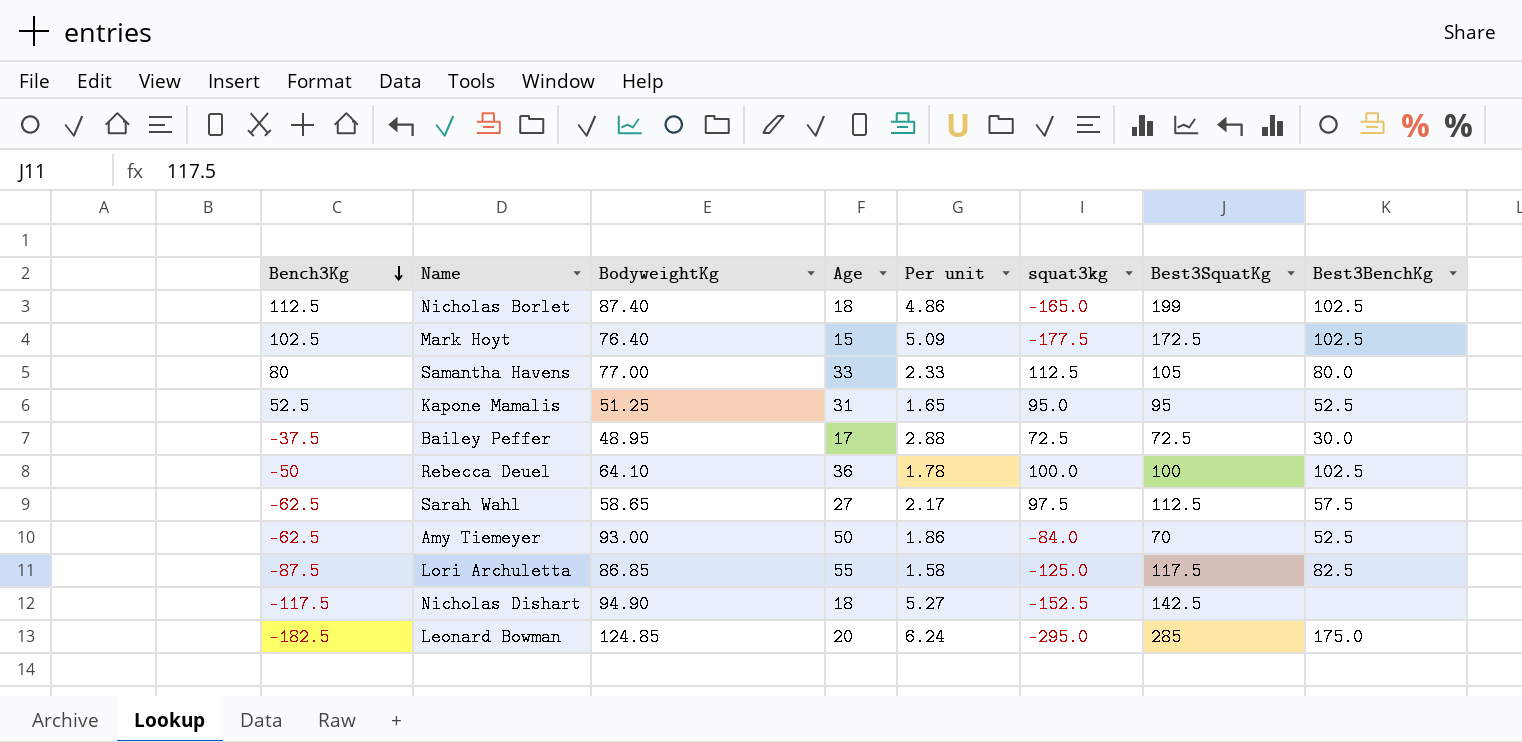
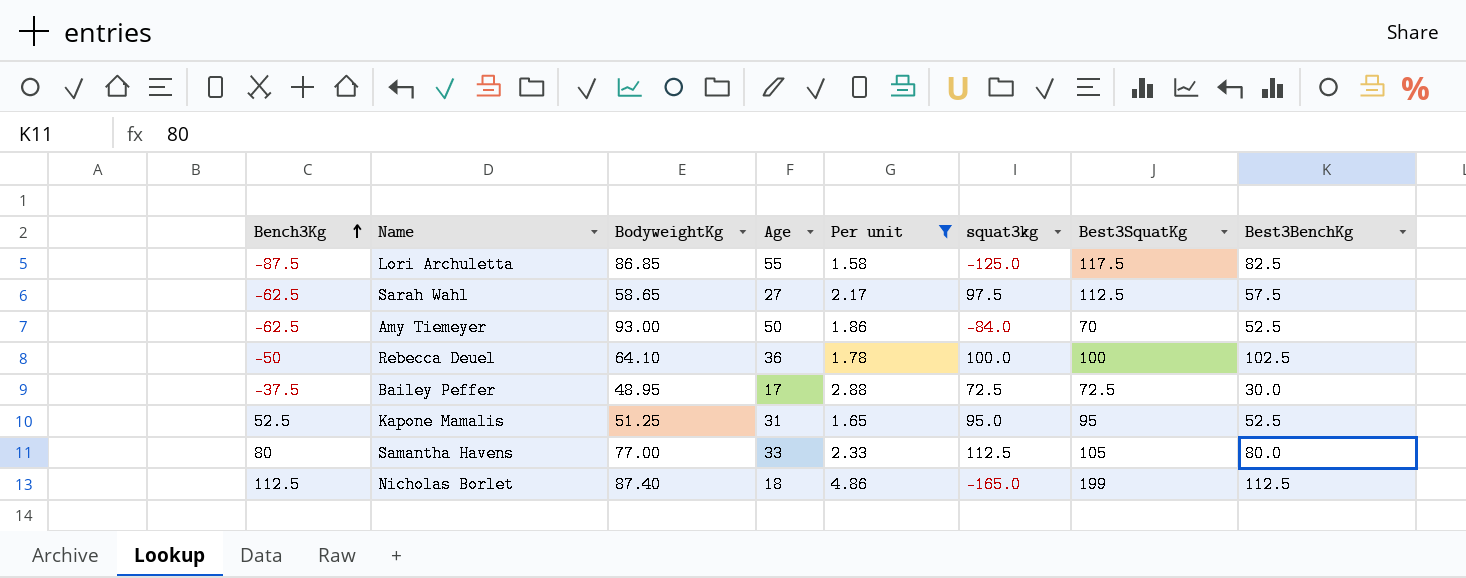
filter: none -> Per unit <= 4.86
row order: Bench3Kg descending -> Bench3Kg ascending
Nicholas Borlet | Best3BenchKg: 102.5 -> 112.5

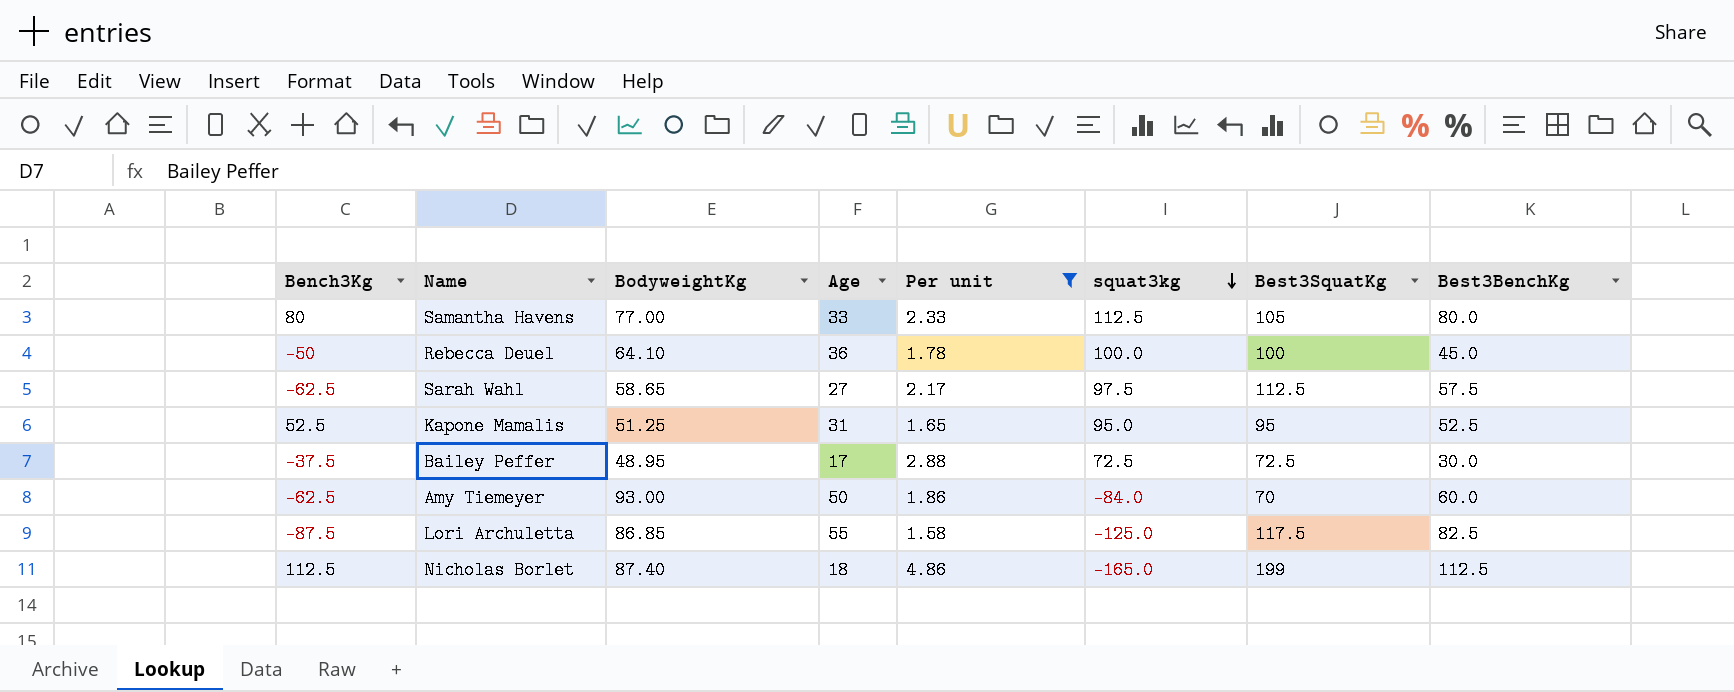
row order: Bench3Kg ascending -> squat3kg descending
Rebecca Deuel | Best3BenchKg: 102.5 -> 45.0
Amy Tiemeyer | Best3BenchKg: 52.5 -> 60.0

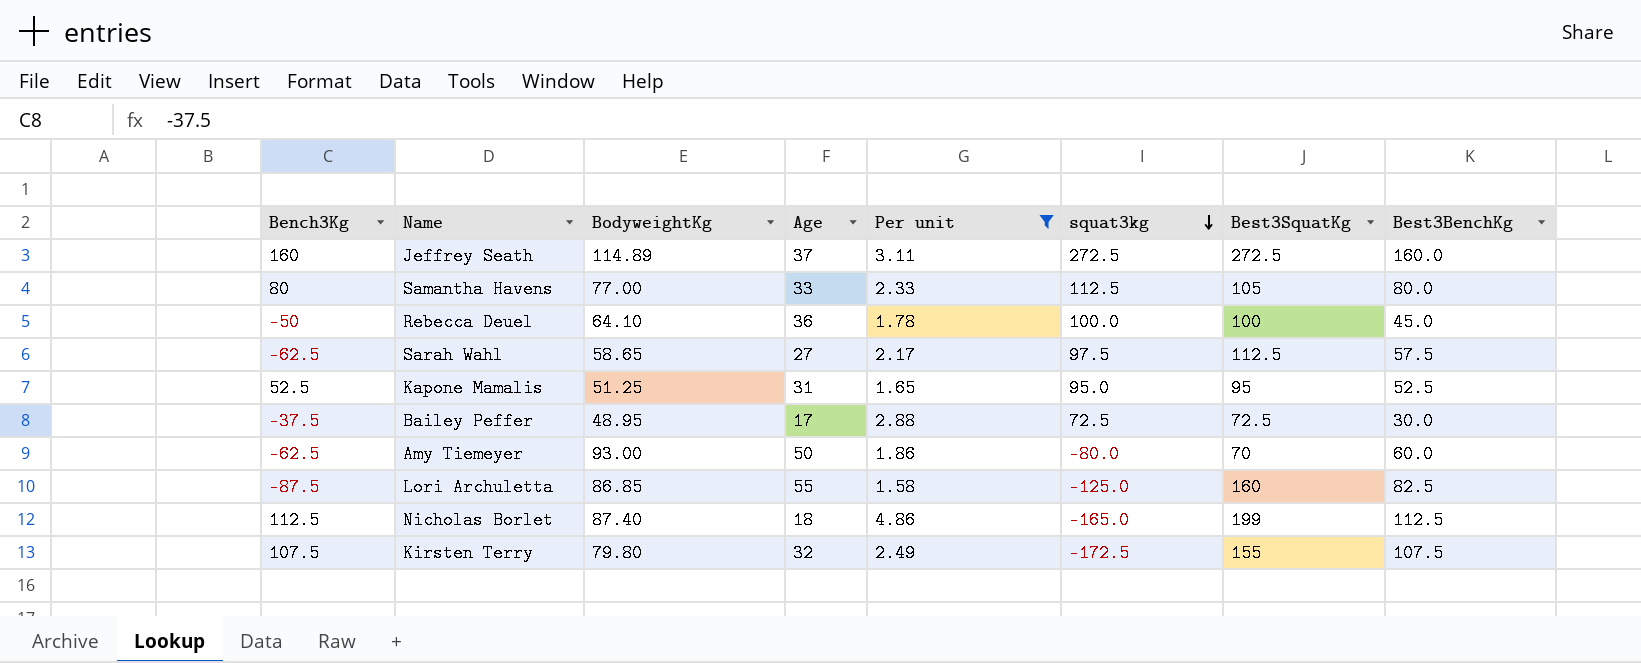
row Jeffrey Seath: none -> 160 | 114.89 | 37 | 3.11 | 272.5 | 272.5 | 160.0
Amy Tiemeyer | squat3kg: -84.0 -> -80.0
Lori Archuletta | Best3SquatKg: 117.5 -> 160
row Kirsten Terry: none -> 107.5 | 79.80 | 32 | 2.49 | -172.5 | 155 | 107.5

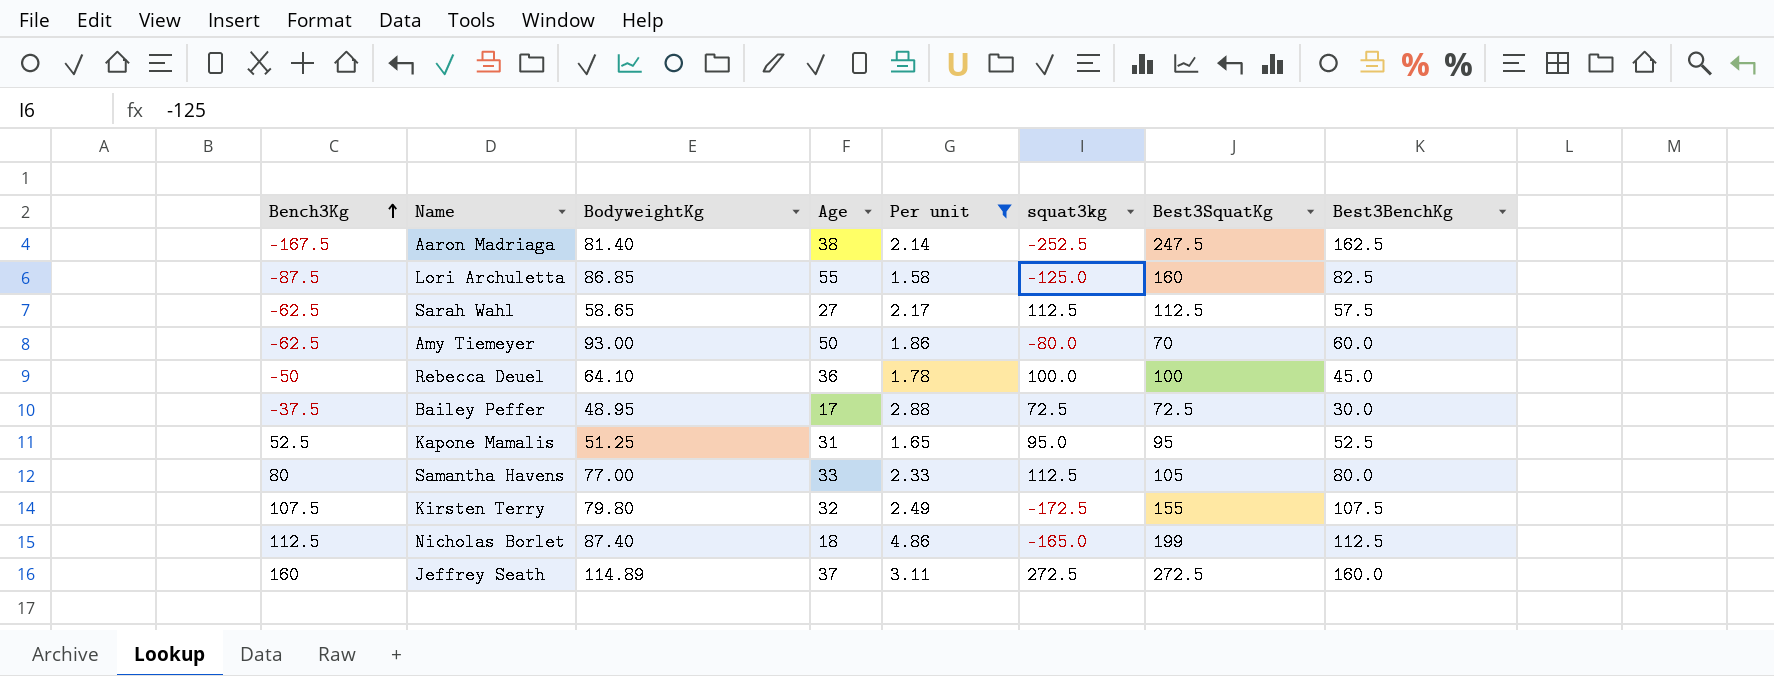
row order: squat3kg descending -> Bench3Kg ascending
row Aaron Madriaga: none -> -167.5 | 81.40 | 38 | 2.14 | -252.5 | 247.5 | 162.5
Sarah Wahl | squat3kg: 97.5 -> 112.5

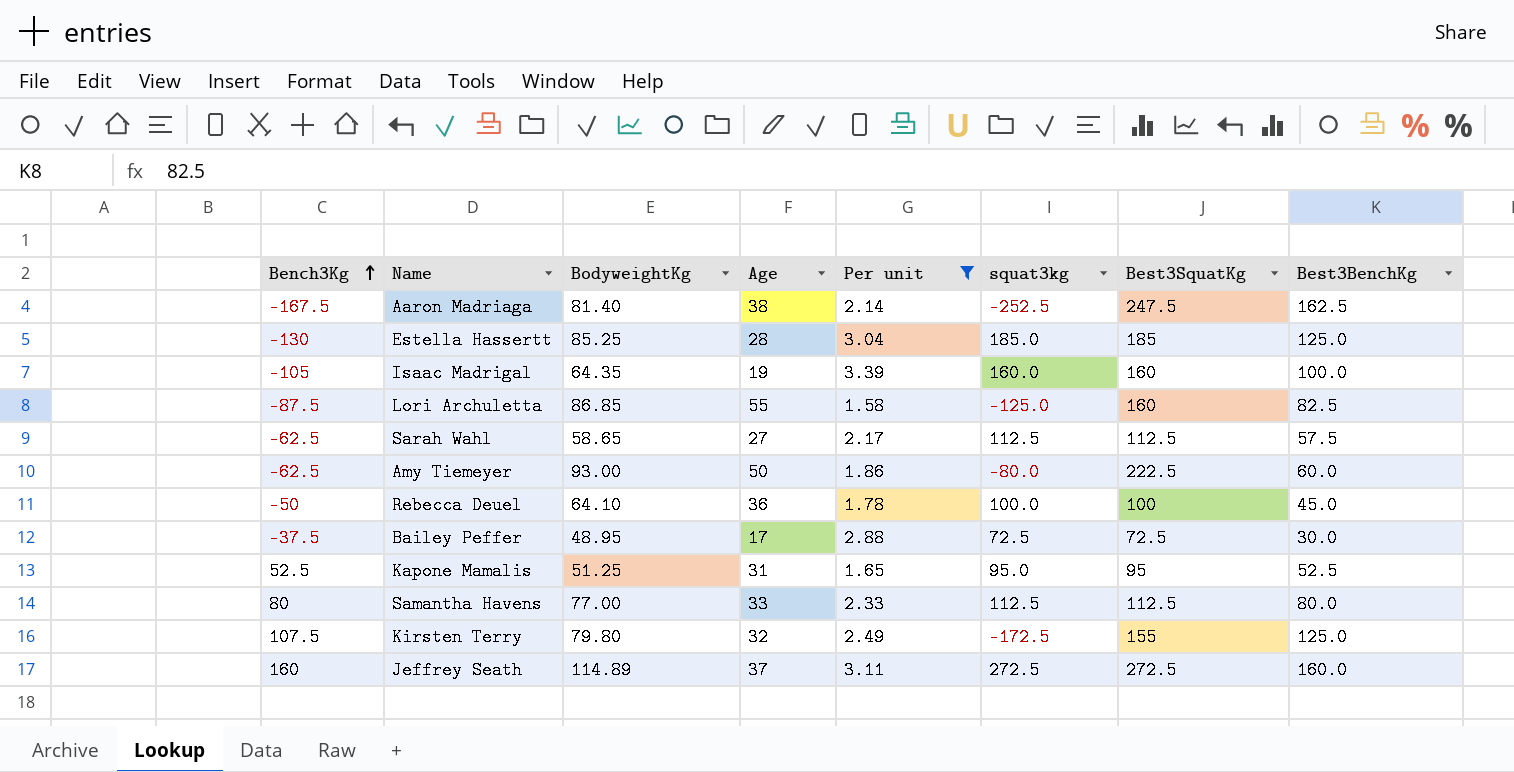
row Nicholas Borlet: 112.5 | 87.40 | 18 | 4.86 | -165.0 | 199 | 112.5 -> none
row Estella Hassertt: none -> -130 | 85.25 | 28 | 3.04 | 185.0 | 185 | 125.0
row Isaac Madrigal: none -> -105 | 64.35 | 19 | 3.39 | 160.0 | 160 | 100.0
Amy Tiemeyer | Best3SquatKg: 70 -> 222.5
Samantha Havens | Best3SquatKg: 105 -> 112.5
Kirsten Terry | Best3BenchKg: 107.5 -> 125.0

